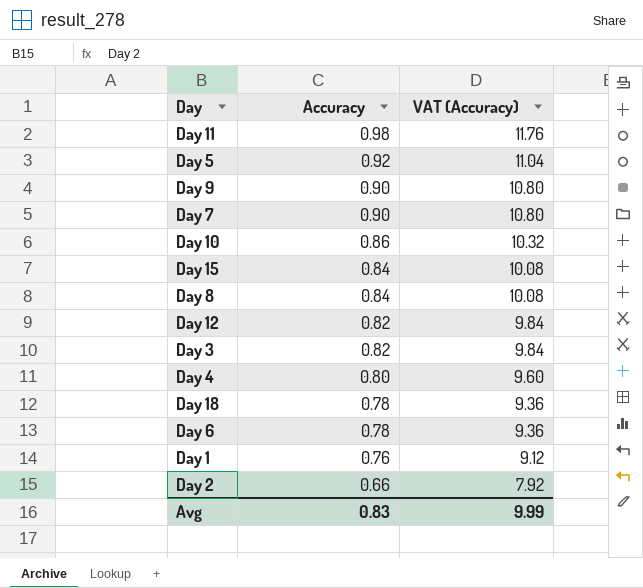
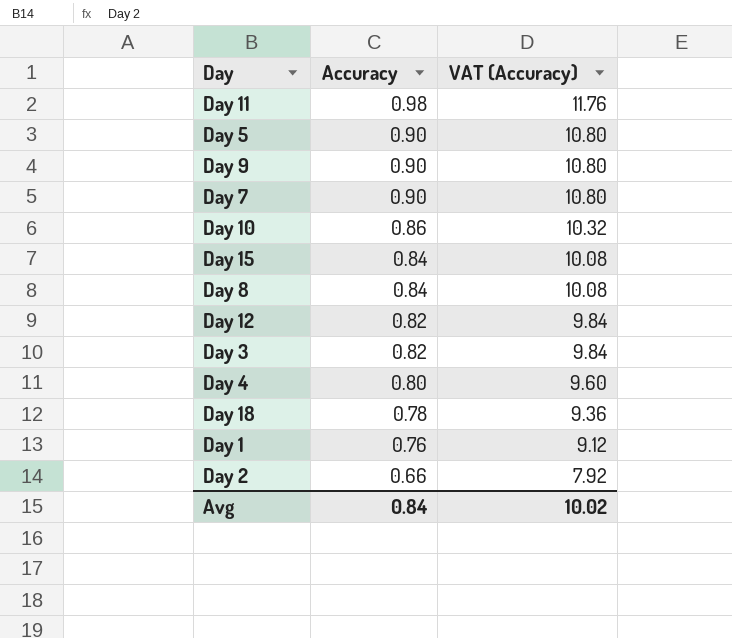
row Day 6: 0.78 | 9.36 -> none
Day 5 | Accuracy: 0.92 -> 0.90
Day 5 | VAT (Accuracy): 11.04 -> 10.80
Avg | Accuracy: 0.83 -> 0.84
Avg | VAT (Accuracy): 9.99 -> 10.02

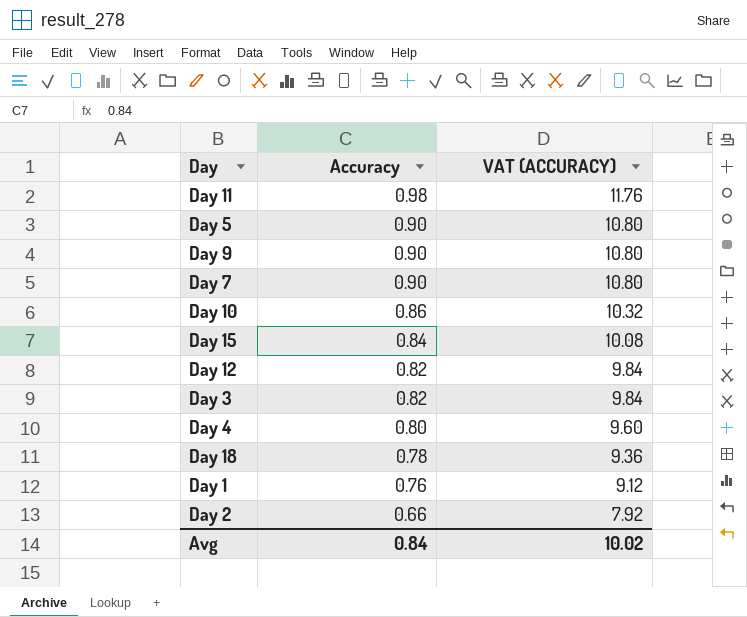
column name: VAT (Accuracy) -> VAT (ACCURACY)
row Day 8: 0.84 | 10.08 -> none

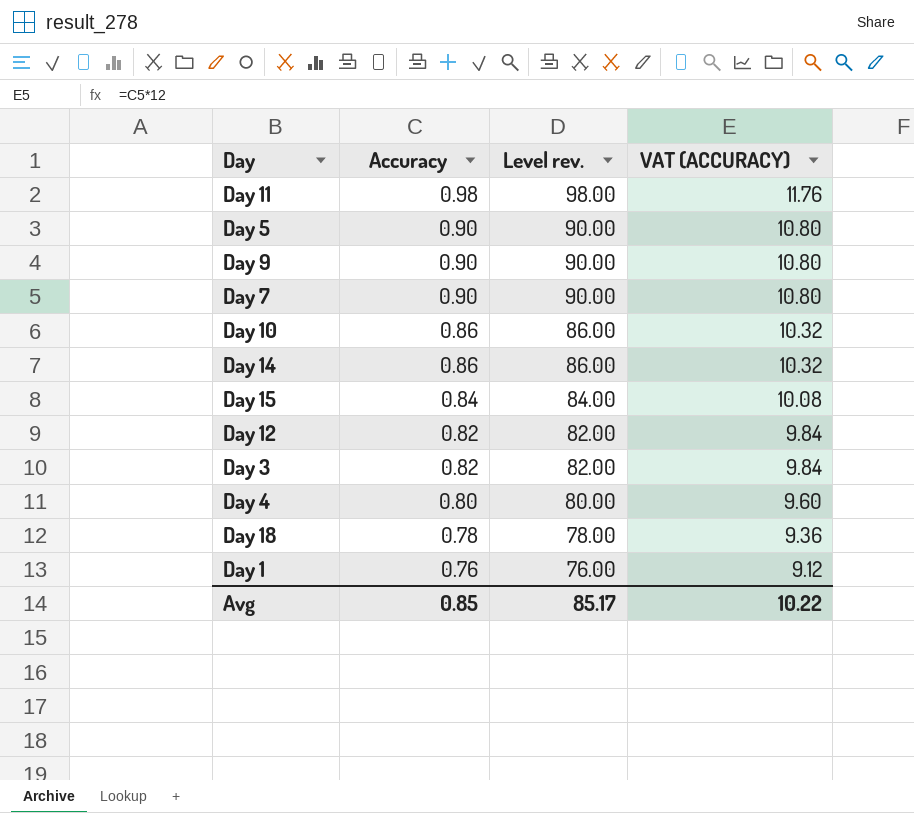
column Level rev. | formula: none -> [Accuracy] * 100
row Day 2: 0.66 | 7.92 -> none
row Day 14: none -> 0.86 | 86.00 | 10.32
Avg | Accuracy: 0.84 -> 0.85
Avg | VAT (ACCURACY): 10.02 -> 10.22

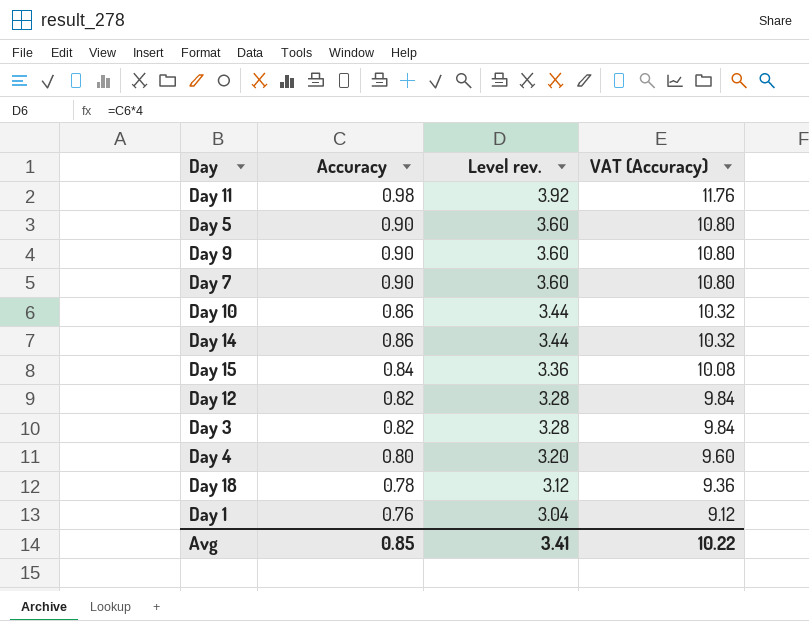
column Level rev. | formula: [Accuracy] * 100 -> [Accuracy] * 4
column name: VAT (ACCURACY) -> VAT (Accuracy)
Avg | Level rev.: 85.17 -> 3.41

